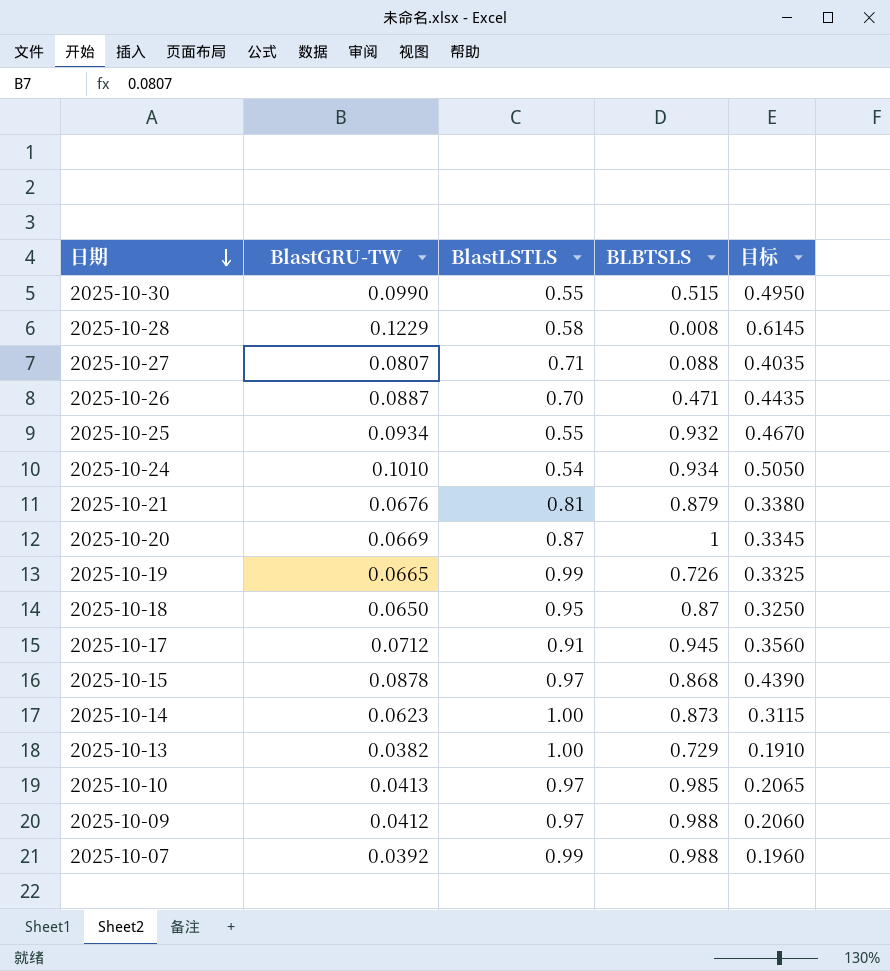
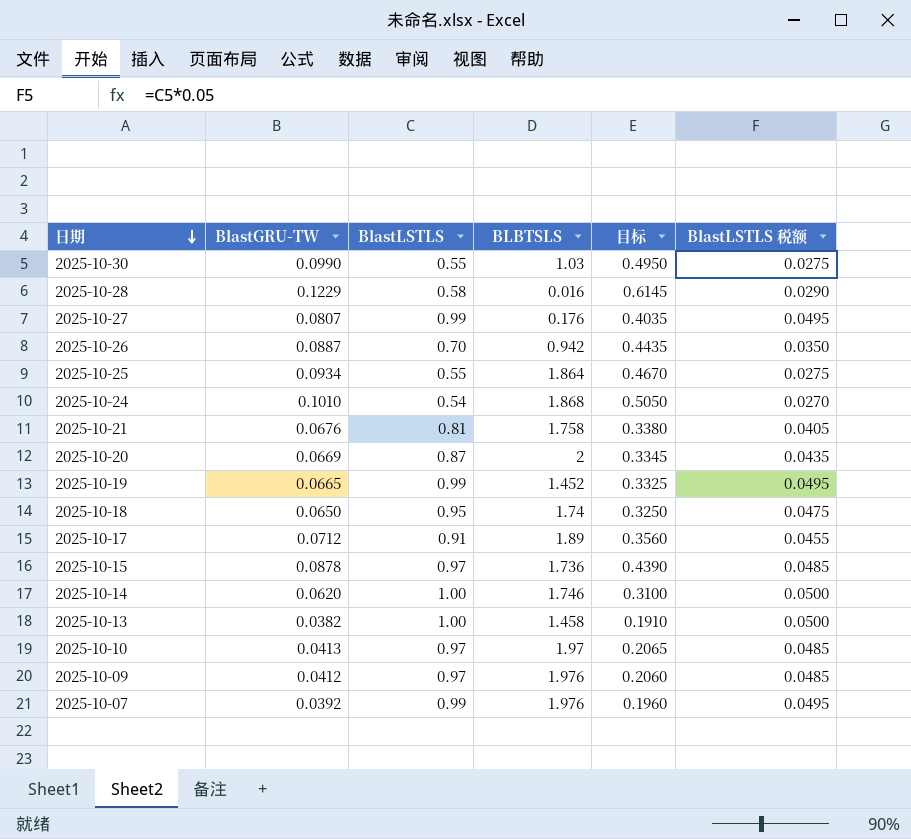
column BlastLSTLS 税额 | formula: none -> [BlastLSTLS] * 0.05
2025-10-30 | BLBTSLS: 0.515 -> 1.03
2025-10-28 | BLBTSLS: 0.008 -> 0.016
2025-10-27 | BlastLSTLS: 0.71 -> 0.99
2025-10-27 | BLBTSLS: 0.088 -> 0.176
2025-10-26 | BLBTSLS: 0.471 -> 0.942
2025-10-25 | BLBTSLS: 0.932 -> 1.864
2025-10-24 | BLBTSLS: 0.934 -> 1.868
2025-10-21 | BLBTSLS: 0.879 -> 1.758
2025-10-20 | BLBTSLS: 1 -> 2
2025-10-19 | BLBTSLS: 0.726 -> 1.452
2025-10-18 | BLBTSLS: 0.87 -> 1.74
2025-10-17 | BLBTSLS: 0.945 -> 1.89
2025-10-15 | BLBTSLS: 0.868 -> 1.736
2025-10-14 | BlastGRU-TW: 0.0623 -> 0.0620
2025-10-14 | BLBTSLS: 0.873 -> 1.746
2025-10-14 | 目标: 0.3115 -> 0.3100
2025-10-13 | BLBTSLS: 0.729 -> 1.458
2025-10-10 | BLBTSLS: 0.985 -> 1.97
2025-10-09 | BLBTSLS: 0.988 -> 1.976
2025-10-07 | BLBTSLS: 0.988 -> 1.976

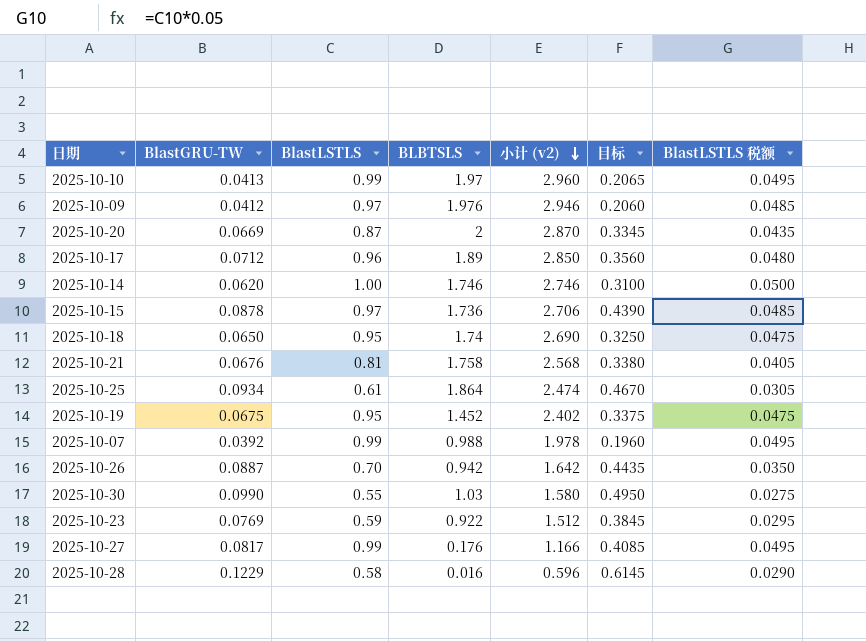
row order: 日期 descending -> 小计 (v2) descending
column 小计 (v2) | formula: none -> [BlastLSTLS] + [BLBTSLS]
row 2025-10-24: 0.1010 | 0.54 | 1.868 | 0.5050 | 0.0270 -> none
row 2025-10-13: 0.0382 | 1.00 | 1.458 | 0.1910 | 0.0500 -> none
2025-10-10 | BlastLSTLS: 0.97 -> 0.99
2025-10-10 | BlastLSTLS 税额: 0.0485 -> 0.0495
2025-10-17 | BlastLSTLS: 0.91 -> 0.96
2025-10-17 | BlastLSTLS 税额: 0.0455 -> 0.0480
2025-10-25 | BlastLSTLS: 0.55 -> 0.61
2025-10-25 | BlastLSTLS 税额: 0.0275 -> 0.0305
2025-10-19 | BlastGRU-TW: 0.0665 -> 0.0675
2025-10-19 | BlastLSTLS: 0.99 -> 0.95
2025-10-19 | 目标: 0.3325 -> 0.3375
2025-10-19 | BlastLSTLS 税额: 0.0495 -> 0.0475
2025-10-07 | BLBTSLS: 1.976 -> 0.988
row 2025-10-23: none -> 0.0769 | 0.59 | 0.922 | 1.512 | 0.3845 | 0.0295
2025-10-27 | BlastGRU-TW: 0.0807 -> 0.0817
2025-10-27 | 目标: 0.4035 -> 0.4085

